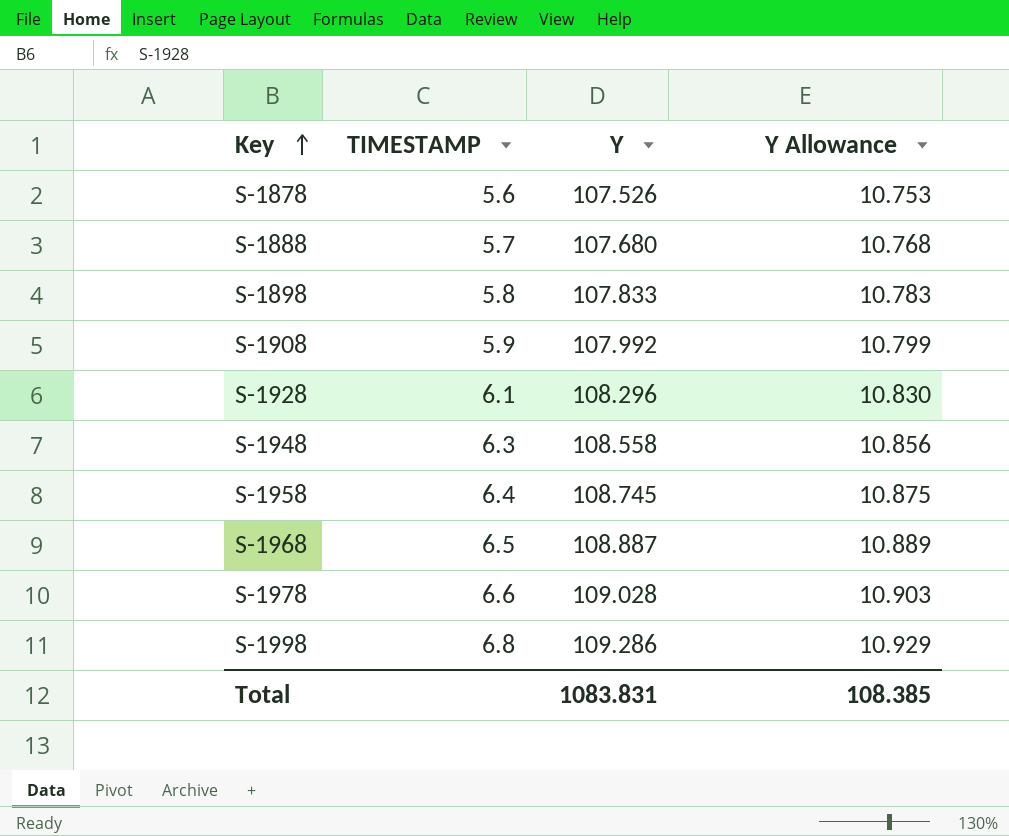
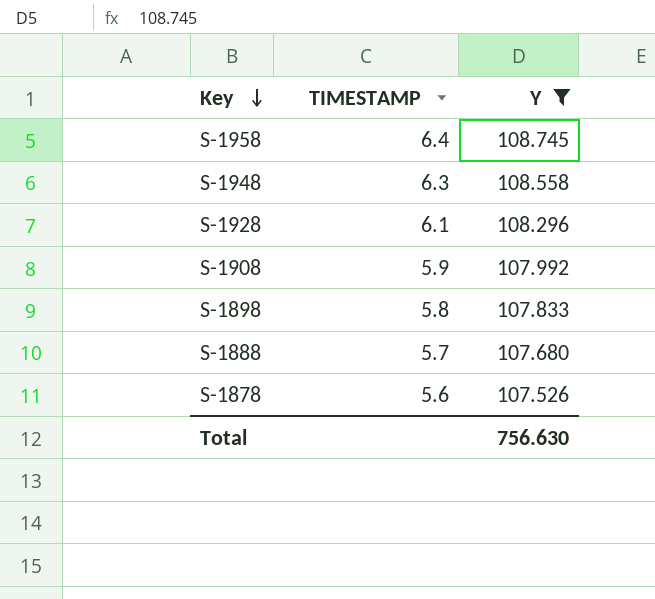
filter: none -> Y <= 108.745
row order: Key ascending -> Key descending
column Y Allowance | formula: [Y] * 0.1 -> none
Total | Y: 1083.831 -> 756.630

